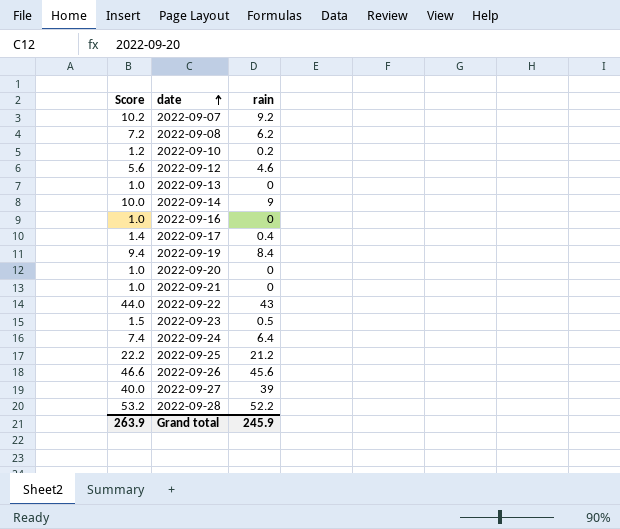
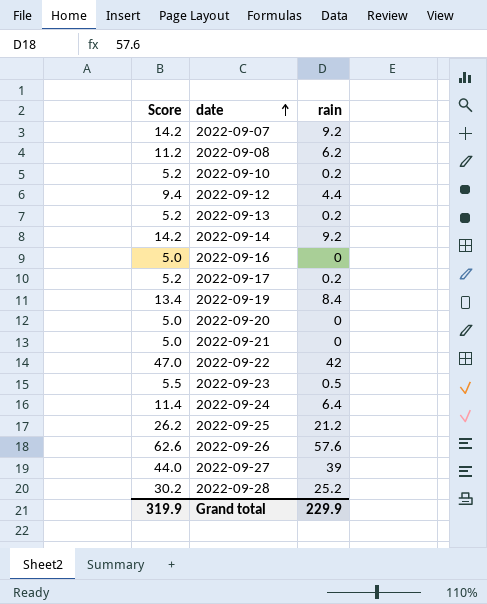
column Score | formula: [rain] + 1 -> [rain] + 5
2022-09-12 | rain: 4.6 -> 4.4
2022-09-13 | rain: 0 -> 0.2
2022-09-14 | rain: 9 -> 9.2
2022-09-17 | rain: 0.4 -> 0.2
2022-09-22 | rain: 43 -> 42
2022-09-26 | rain: 45.6 -> 57.6
2022-09-28 | rain: 52.2 -> 25.2
Grand total | Score: 263.9 -> 319.9
Grand total | rain: 245.9 -> 229.9

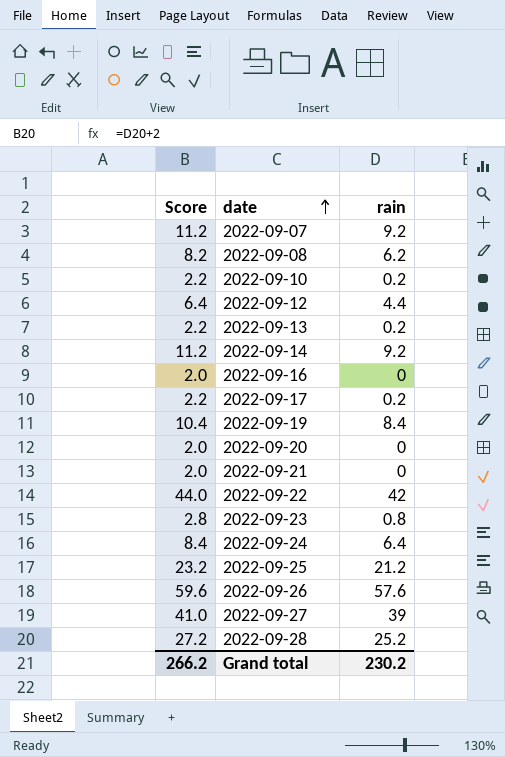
column Score | formula: [rain] + 5 -> [rain] + 2
2022-09-23 | rain: 0.5 -> 0.8
Grand total | Score: 319.9 -> 266.2
Grand total | rain: 229.9 -> 230.2

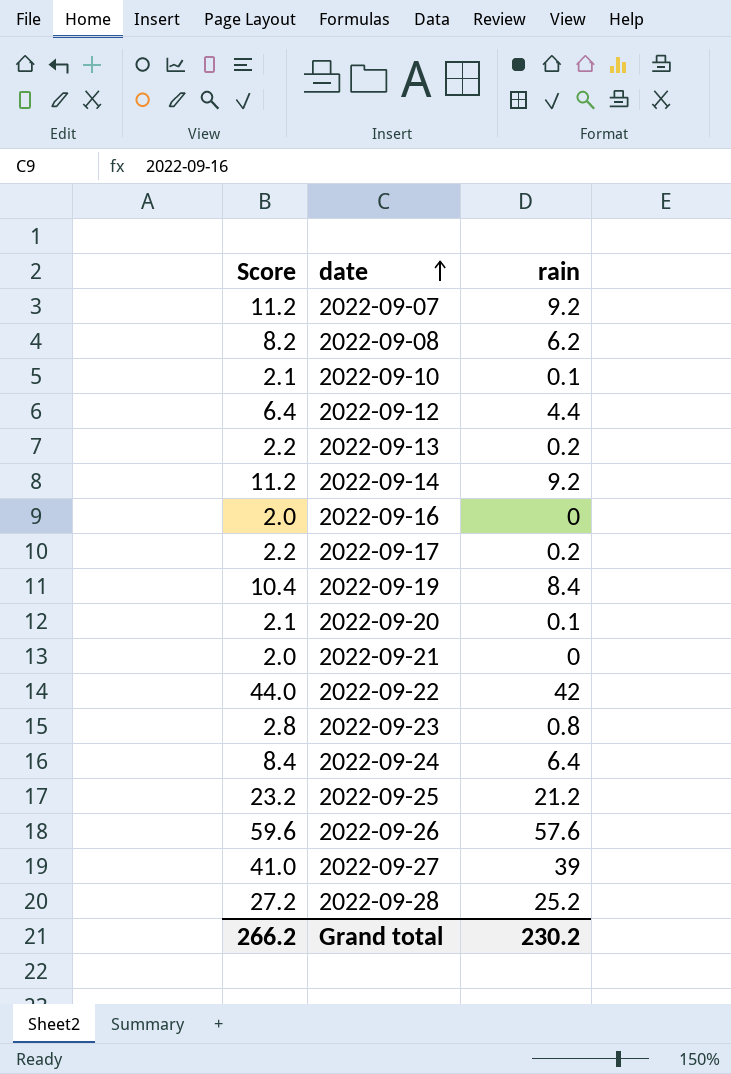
2022-09-10 | Score: 2.2 -> 2.1
2022-09-10 | rain: 0.2 -> 0.1
2022-09-20 | Score: 2.0 -> 2.1
2022-09-20 | rain: 0 -> 0.1

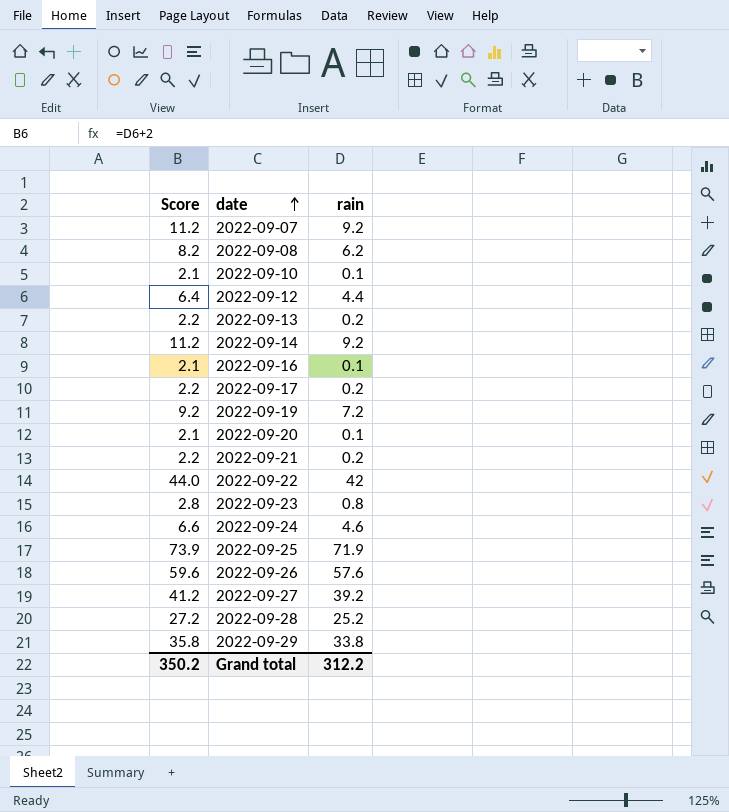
2022-09-16 | Score: 2.0 -> 2.1
2022-09-16 | rain: 0 -> 0.1
2022-09-19 | Score: 10.4 -> 9.2
2022-09-19 | rain: 8.4 -> 7.2
2022-09-21 | Score: 2.0 -> 2.2
2022-09-21 | rain: 0 -> 0.2
2022-09-24 | Score: 8.4 -> 6.6
2022-09-24 | rain: 6.4 -> 4.6
2022-09-25 | Score: 23.2 -> 73.9
2022-09-25 | rain: 21.2 -> 71.9
2022-09-27 | Score: 41.0 -> 41.2
2022-09-27 | rain: 39 -> 39.2
row 2022-09-29: none -> 35.8 | 33.8
Grand total | Score: 266.2 -> 350.2
Grand total | rain: 230.2 -> 312.2

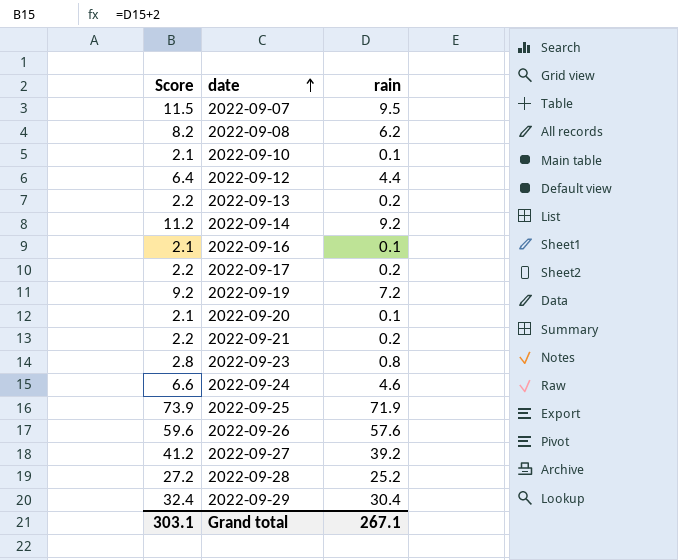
row 2022-09-22: 44.0 | 42 -> none
2022-09-07 | Score: 11.2 -> 11.5
2022-09-07 | rain: 9.2 -> 9.5
2022-09-29 | Score: 35.8 -> 32.4
2022-09-29 | rain: 33.8 -> 30.4
Grand total | Score: 350.2 -> 303.1
Grand total | rain: 312.2 -> 267.1

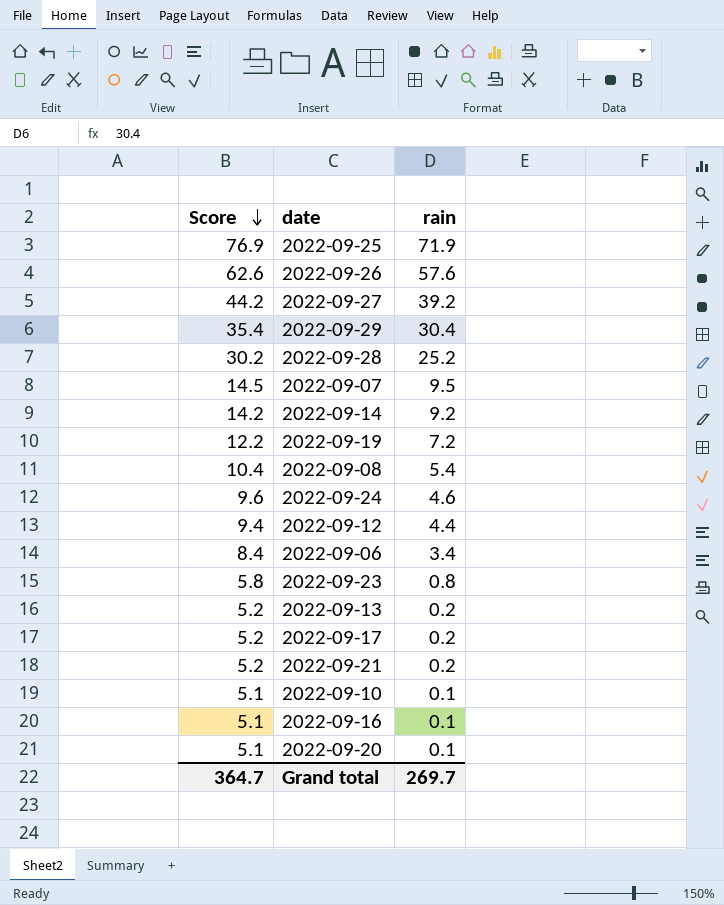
row order: date ascending -> Score descending
column Score | formula: [rain] + 2 -> [rain] + 5
2022-09-08 | rain: 6.2 -> 5.4
row 2022-09-06: none -> 8.4 | 3.4
Grand total | Score: 303.1 -> 364.7
Grand total | rain: 267.1 -> 269.7

